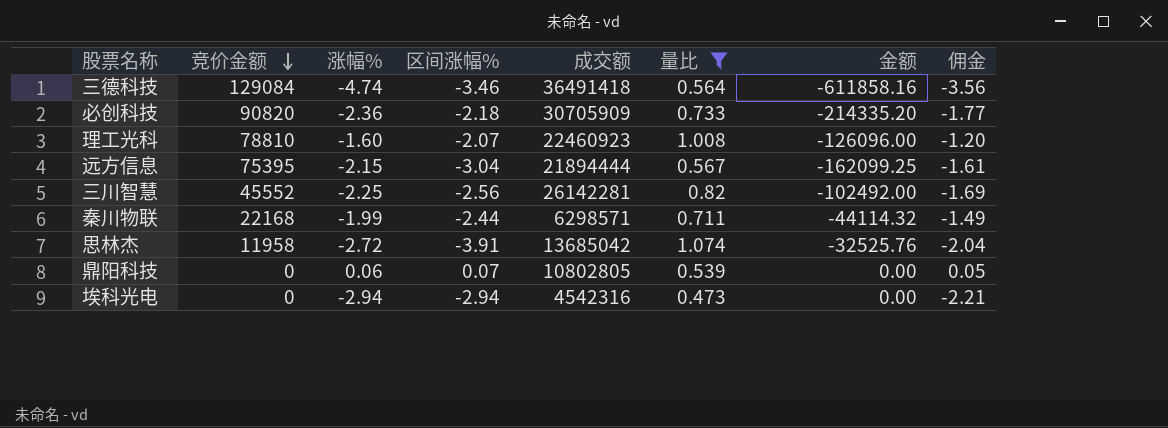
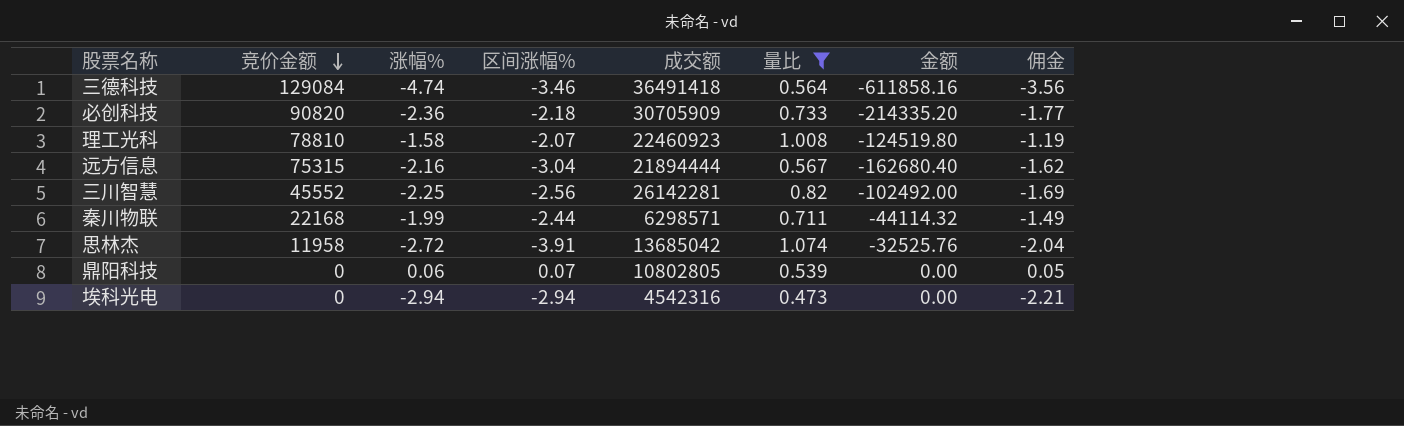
理工光科 | 涨幅%: -1.60 -> -1.58
理工光科 | 金额: -126096.00 -> -124519.80
理工光科 | 佣金: -1.20 -> -1.19
远方信息 | 竞价金额: 75395 -> 75315
远方信息 | 涨幅%: -2.15 -> -2.16
远方信息 | 金额: -162099.25 -> -162680.40
远方信息 | 佣金: -1.61 -> -1.62

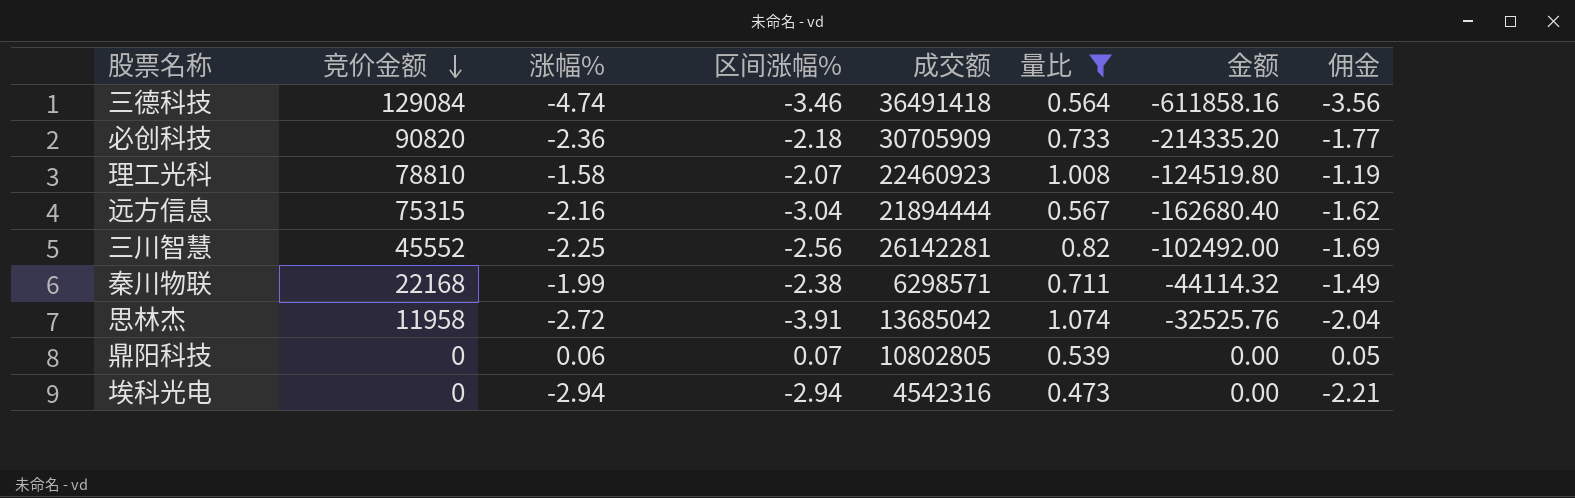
秦川物联 | 区间涨幅%: -2.44 -> -2.38

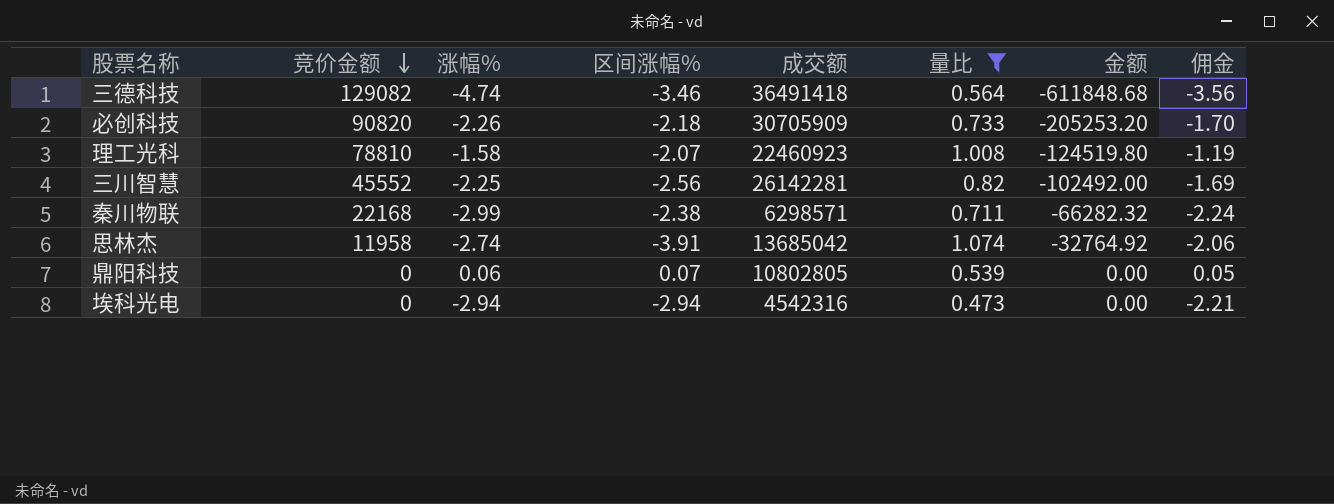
row 远方信息: 75315 | -2.16 | -3.04 | 21894444 | 0.567 | -162680.40 | -1.62 -> none
三德科技 | 竞价金额: 129084 -> 129082
三德科技 | 金额: -611858.16 -> -611848.68
必创科技 | 涨幅%: -2.36 -> -2.26
必创科技 | 金额: -214335.20 -> -205253.20
必创科技 | 佣金: -1.77 -> -1.70
秦川物联 | 涨幅%: -1.99 -> -2.99
秦川物联 | 金额: -44114.32 -> -66282.32
秦川物联 | 佣金: -1.49 -> -2.24
思林杰 | 涨幅%: -2.72 -> -2.74
思林杰 | 金额: -32525.76 -> -32764.92
思林杰 | 佣金: -2.04 -> -2.06

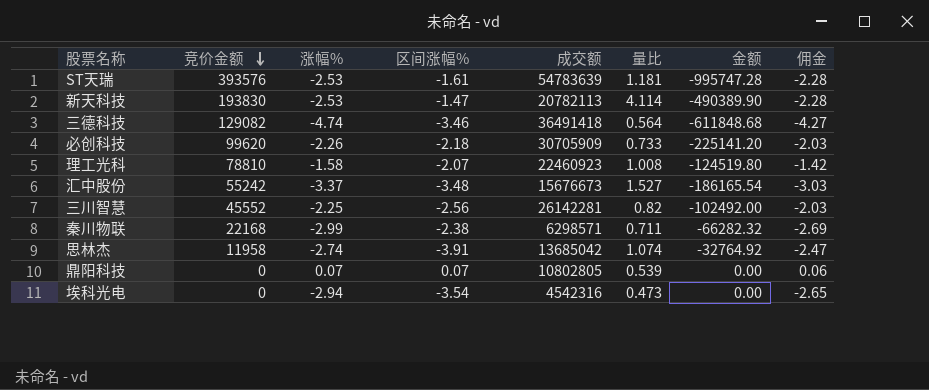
filter: 量比 <= 1.074 -> none
column 佣金 | formula: [涨幅%] * 0.75 -> [涨幅%] * 0.9
必创科技 | 竞价金额: 90820 -> 99620
必创科技 | 金额: -205253.20 -> -225141.20
鼎阳科技 | 涨幅%: 0.06 -> 0.07
埃科光电 | 区间涨幅%: -2.94 -> -3.54

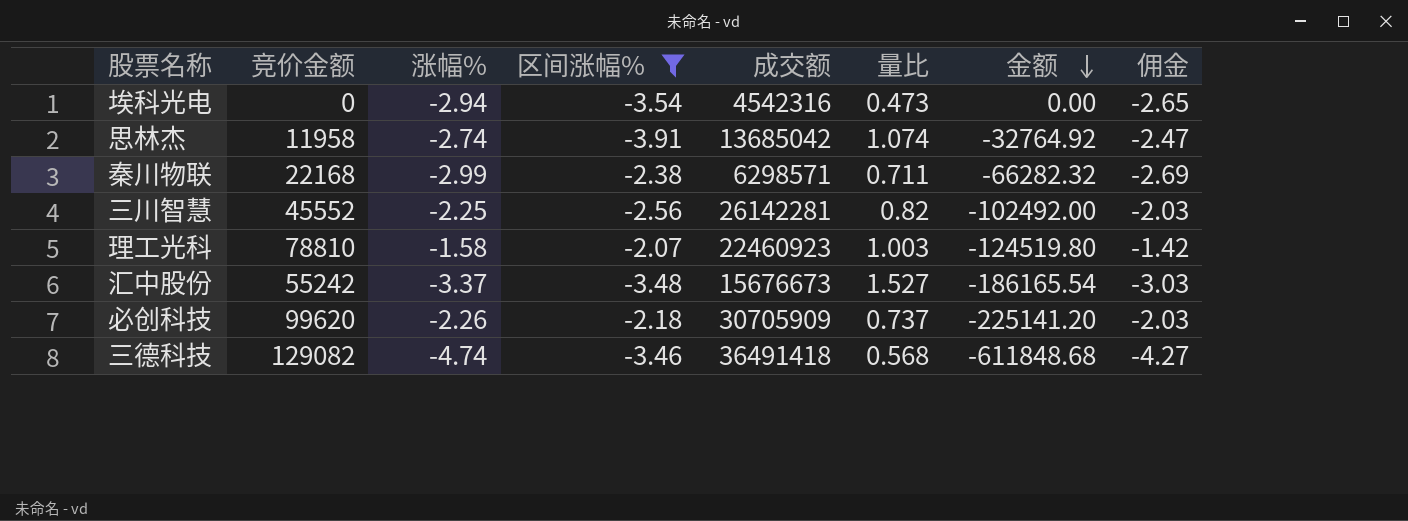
filter: none -> 区间涨幅% <= -2.07
row order: 竞价金额 descending -> 金额 descending
理工光科 | 量比: 1.008 -> 1.003
必创科技 | 量比: 0.733 -> 0.737
三德科技 | 量比: 0.564 -> 0.568

